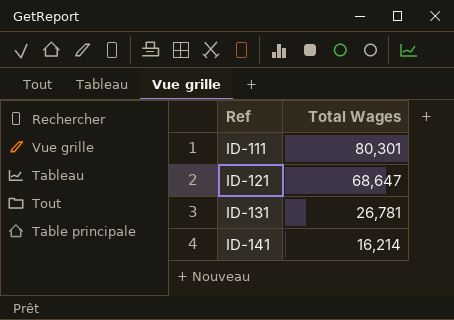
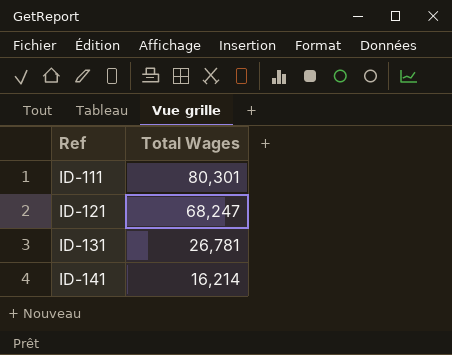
ID-121 | Total Wages: 68,647 -> 68,247

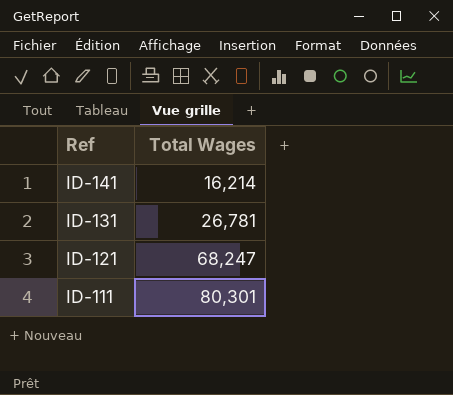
row order: Ref ascending -> Ref descending

